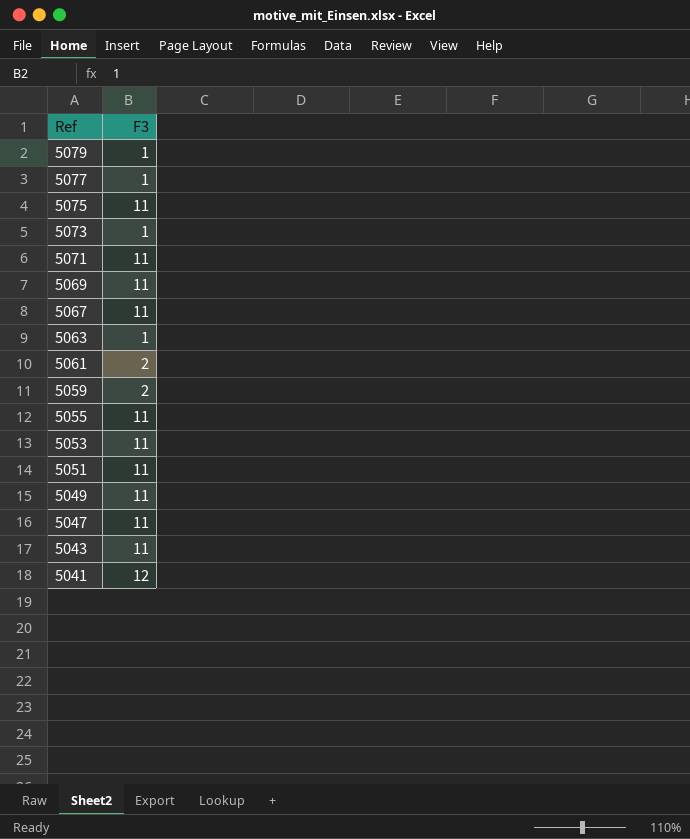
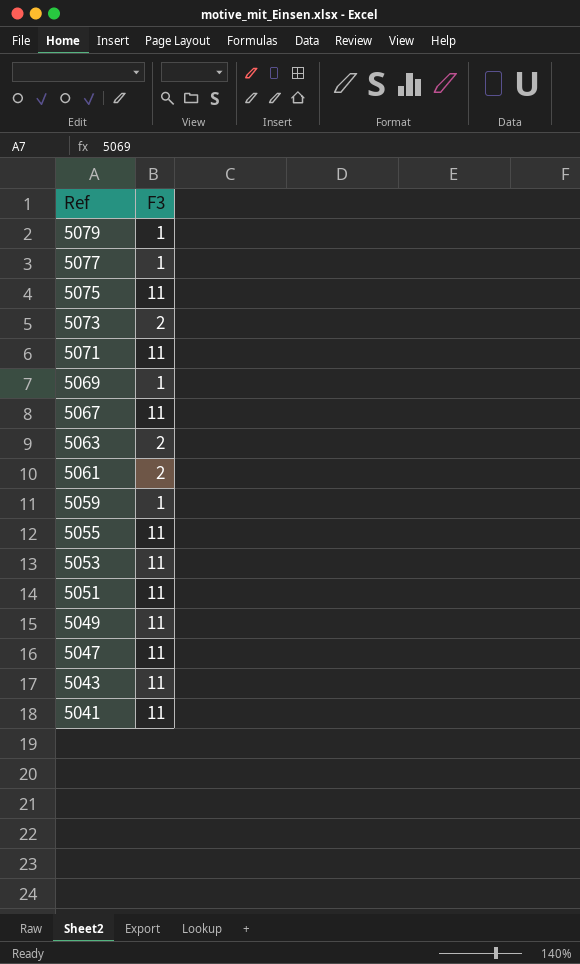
5073 | F3: 1 -> 2
5069 | F3: 11 -> 1
5063 | F3: 1 -> 2
5059 | F3: 2 -> 1
5041 | F3: 12 -> 11

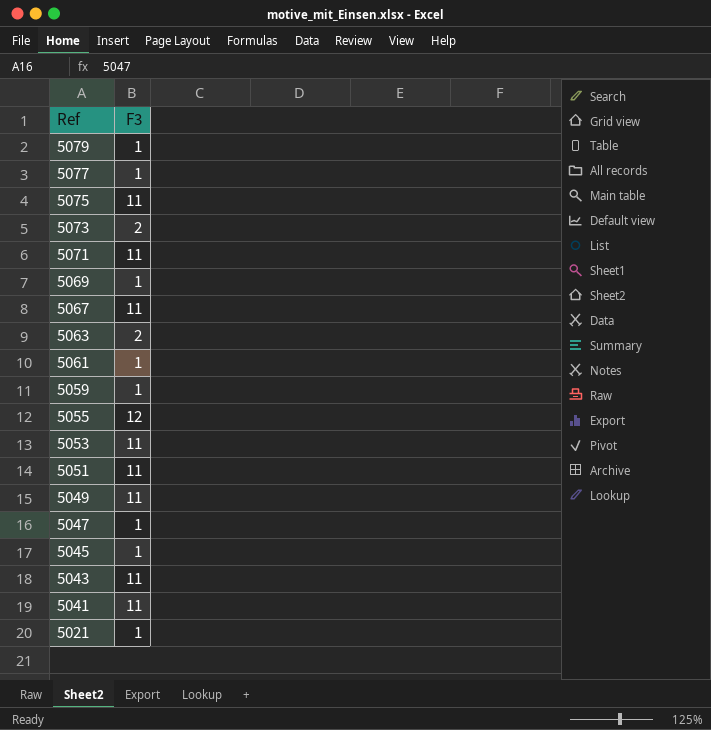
5061 | F3: 2 -> 1
5055 | F3: 11 -> 12
5047 | F3: 11 -> 1
row 5045: none -> 1
row 5021: none -> 1

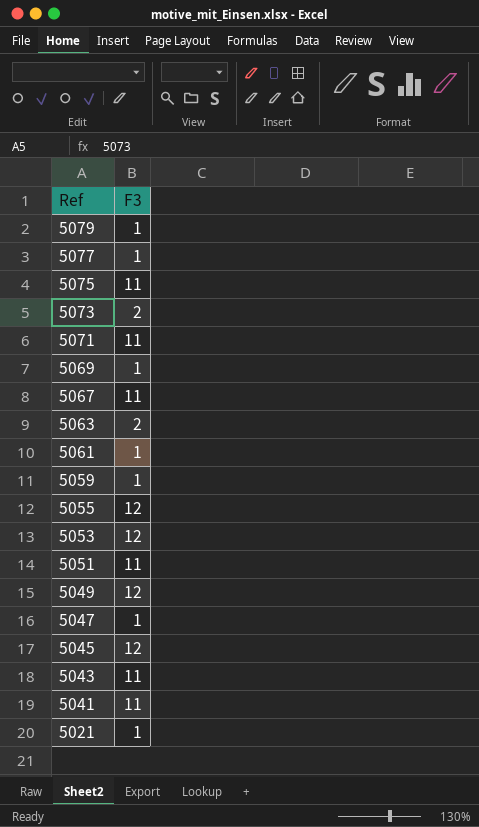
5053 | F3: 11 -> 12
5049 | F3: 11 -> 12
5045 | F3: 1 -> 12

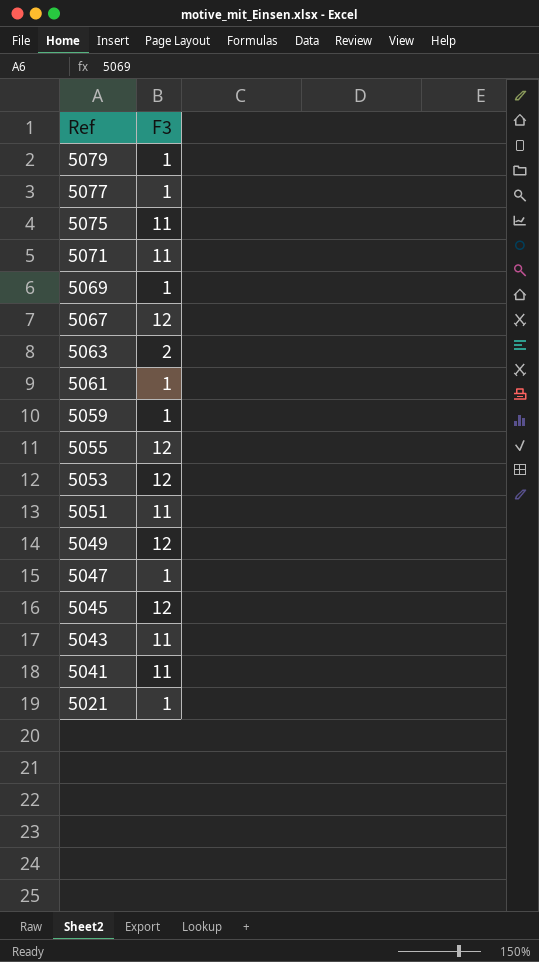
row 5073: 2 -> none
5067 | F3: 11 -> 12

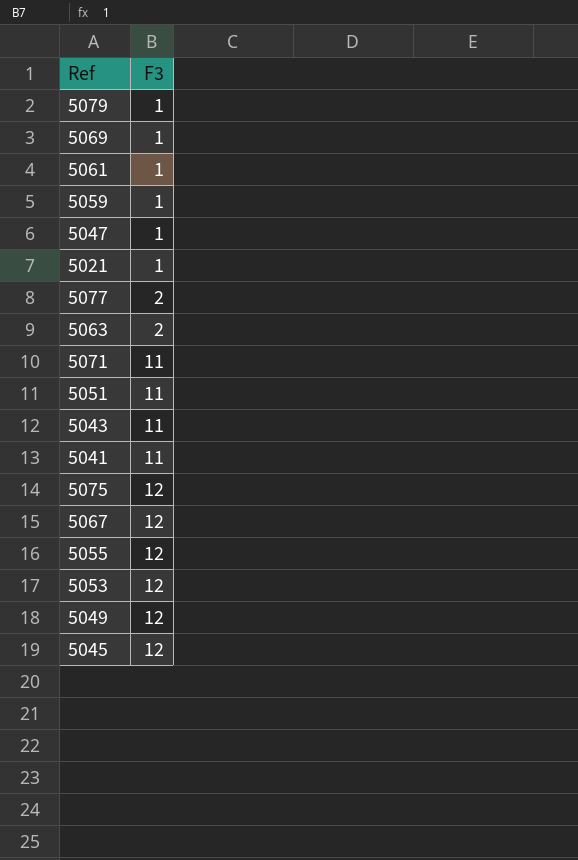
row order: Ref descending -> F3 ascending
5077 | F3: 1 -> 2
5075 | F3: 11 -> 12

